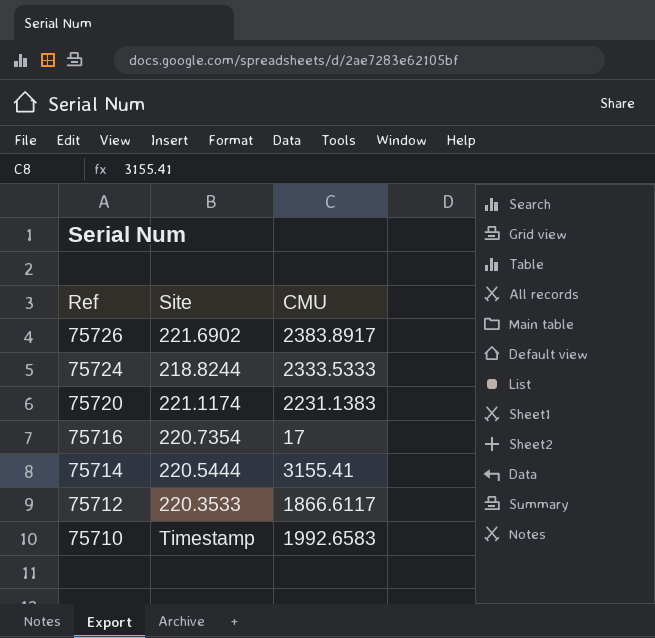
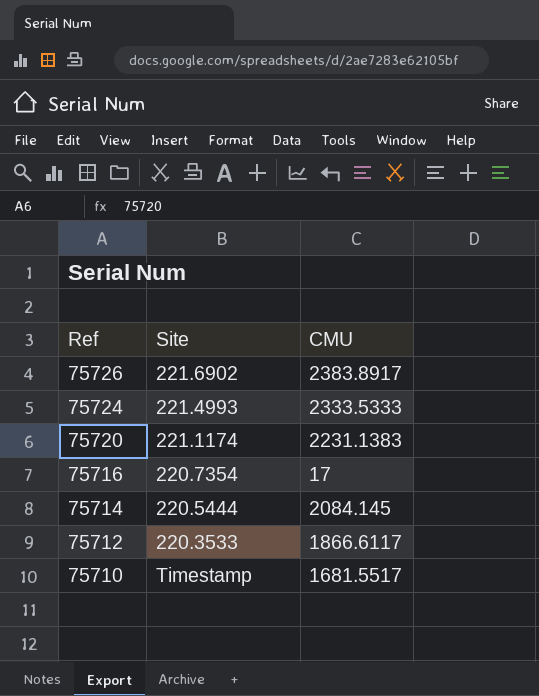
75724 | Site: 218.8244 -> 221.4993
75714 | CMU: 3155.41 -> 2084.145
75710 | CMU: 1992.6583 -> 1681.5517

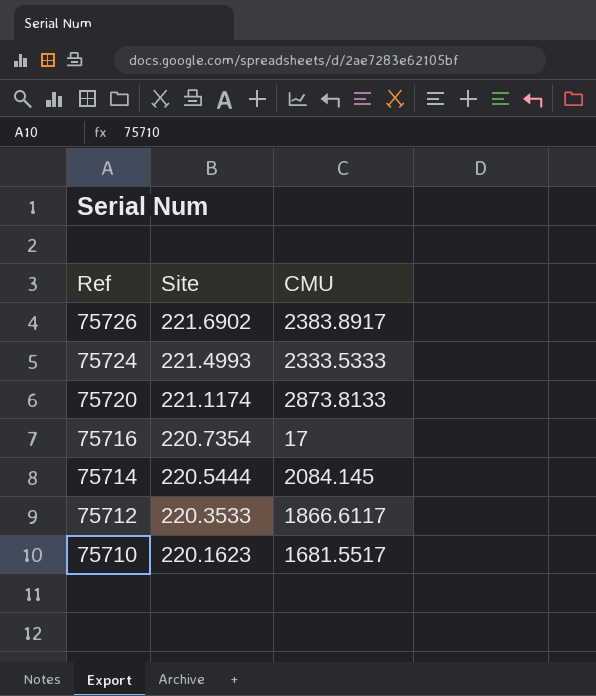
75720 | CMU: 2231.1383 -> 2873.8133
75710 | Site: Timestamp -> 220.1623

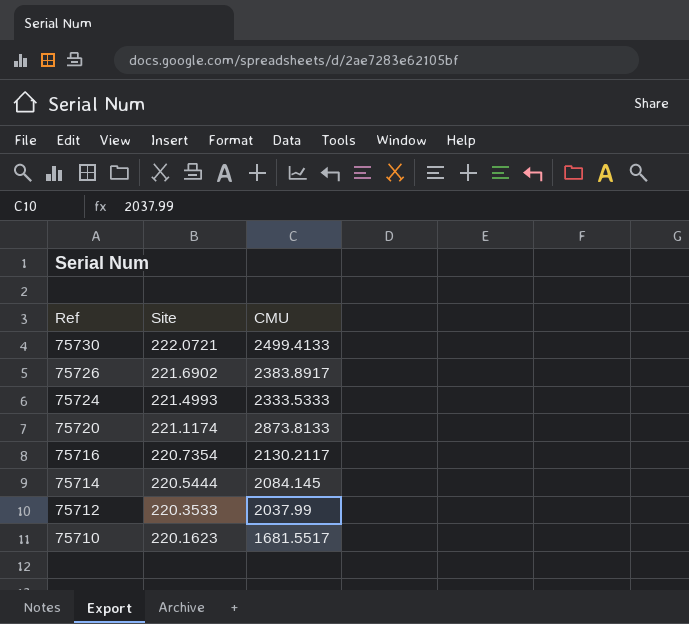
row 75730: none -> 222.0721 | 2499.4133
75716 | CMU: 17 -> 2130.2117
75712 | CMU: 1866.6117 -> 2037.99

